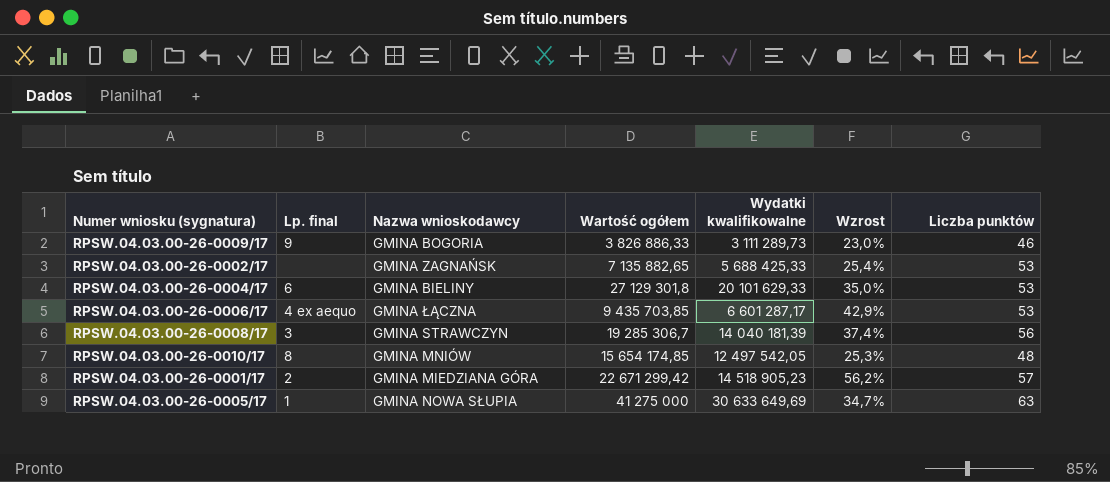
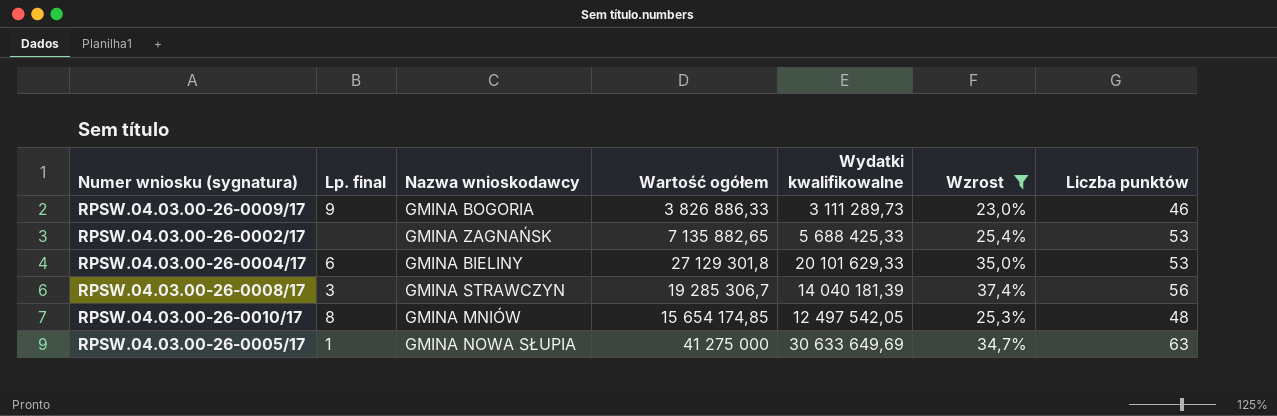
filter: none -> Wzrost <= 37,4%

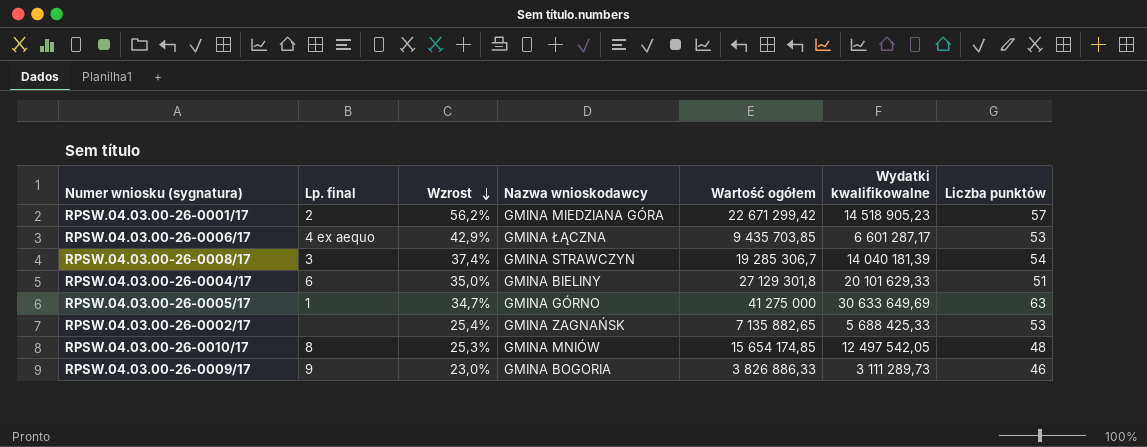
filter: Wzrost <= 37,4% -> none
row order: none -> Wzrost descending
column Wzrost | position: 6 -> 3
RPSW.04.03.00-26-0008/17 | Liczba punktów: 56 -> 54
RPSW.04.03.00-26-0004/17 | Liczba punktów: 53 -> 51
RPSW.04.03.00-26-0005/17 | Nazwa wnioskodawcy: GMINA NOWA SŁUPIA -> GMINA GÓRNO

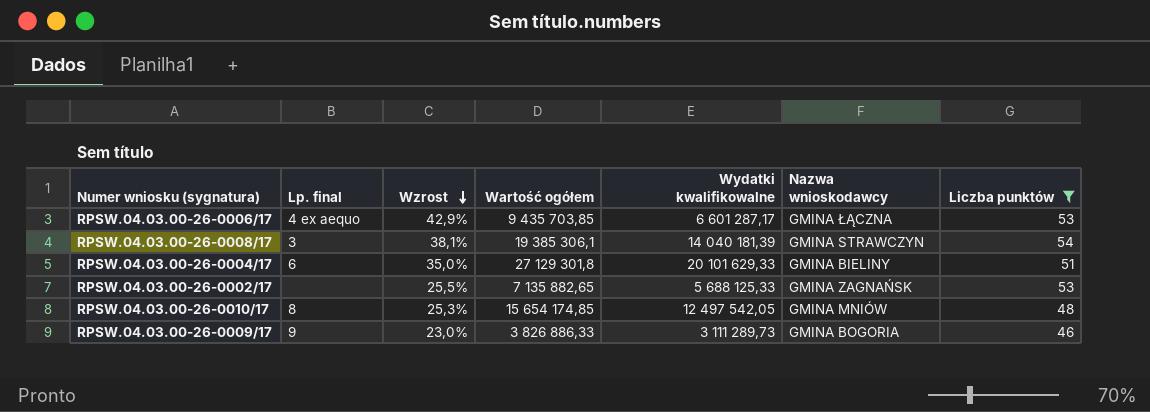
filter: none -> Liczba punktów <= 54
column Nazwa wnioskodawcy | position: 4 -> 6
RPSW.04.03.00-26-0008/17 | Wzrost: 37,4% -> 38,1%
RPSW.04.03.00-26-0008/17 | Wartość ogółem: 19 285 306,7 -> 19 385 306,1
RPSW.04.03.00-26-0002/17 | Wzrost: 25,4% -> 25,5%
RPSW.04.03.00-26-0002/17 | Wydatki kwalifikowalne: 5 688 425,33 -> 5 688 125,33

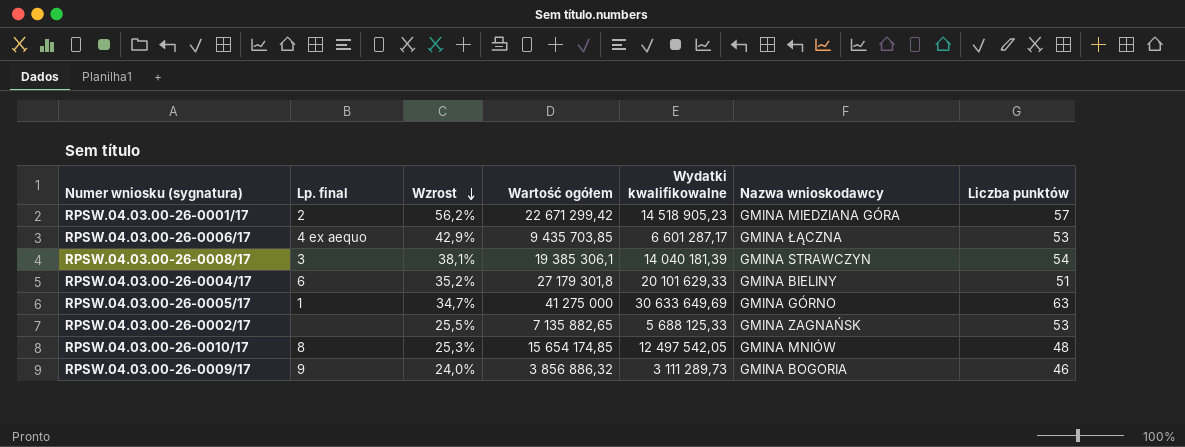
filter: Liczba punktów <= 54 -> none
RPSW.04.03.00-26-0004/17 | Wzrost: 35,0% -> 35,2%
RPSW.04.03.00-26-0004/17 | Wartość ogółem: 27 129 301,8 -> 27 179 301,8
RPSW.04.03.00-26-0009/17 | Wzrost: 23,0% -> 24,0%
RPSW.04.03.00-26-0009/17 | Wartość ogółem: 3 826 886,33 -> 3 856 886,32

